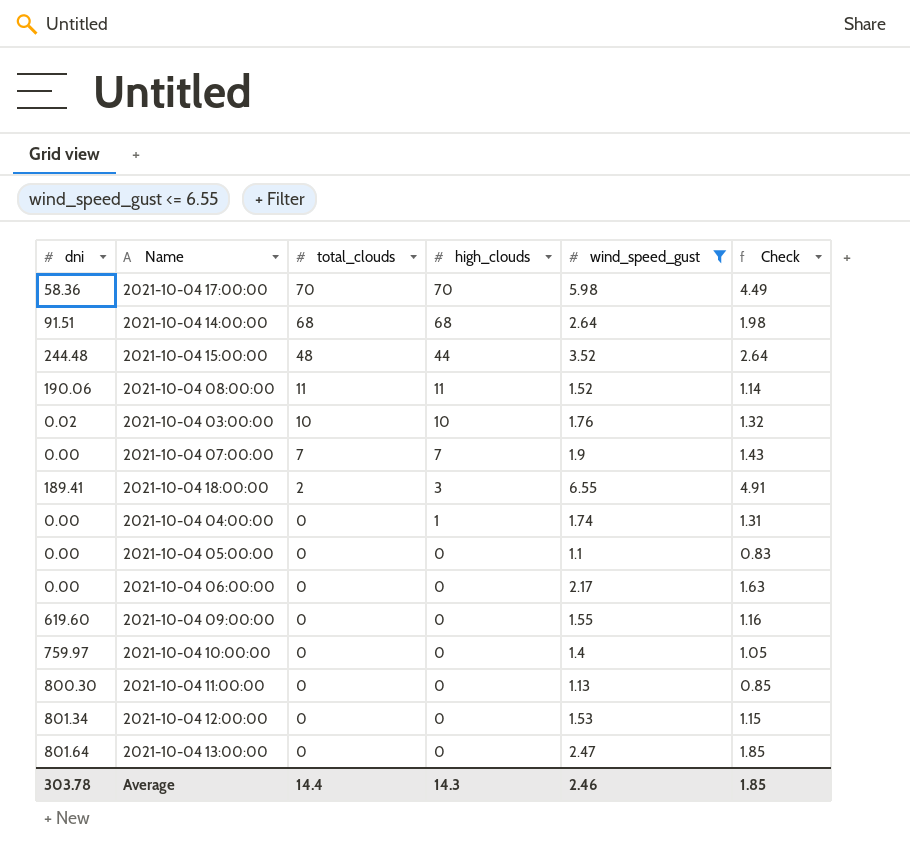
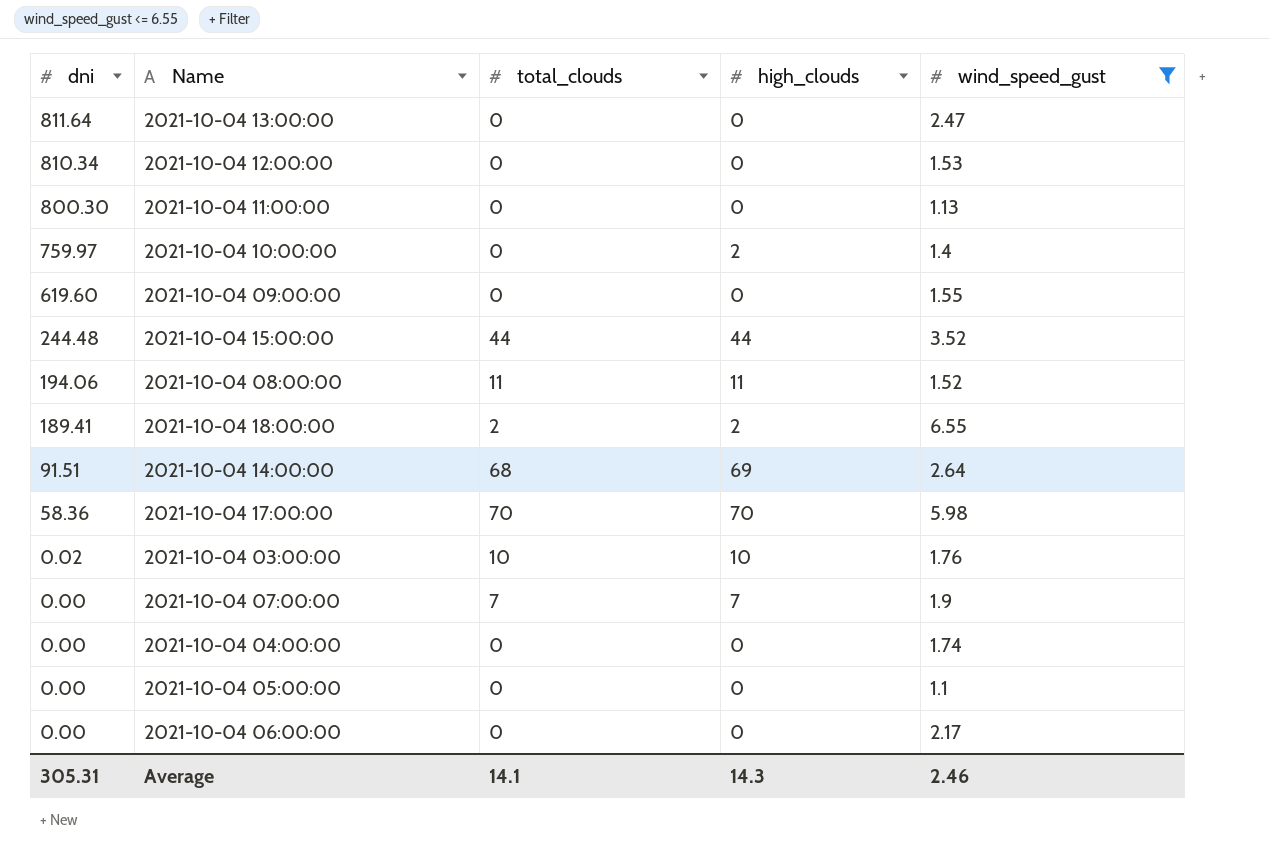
row order: total_clouds descending -> dni descending
column Check | formula: [wind_speed_gust] * 0.75 -> none
2021-10-04 13:00:00 | dni: 801.64 -> 811.64
2021-10-04 12:00:00 | dni: 801.34 -> 810.34
2021-10-04 10:00:00 | high_clouds: 0 -> 2
2021-10-04 15:00:00 | total_clouds: 48 -> 44
2021-10-04 08:00:00 | dni: 190.06 -> 194.06
2021-10-04 18:00:00 | high_clouds: 3 -> 2
2021-10-04 14:00:00 | high_clouds: 68 -> 69
2021-10-04 04:00:00 | high_clouds: 1 -> 0
Average | dni: 303.78 -> 305.31
Average | total_clouds: 14.4 -> 14.1

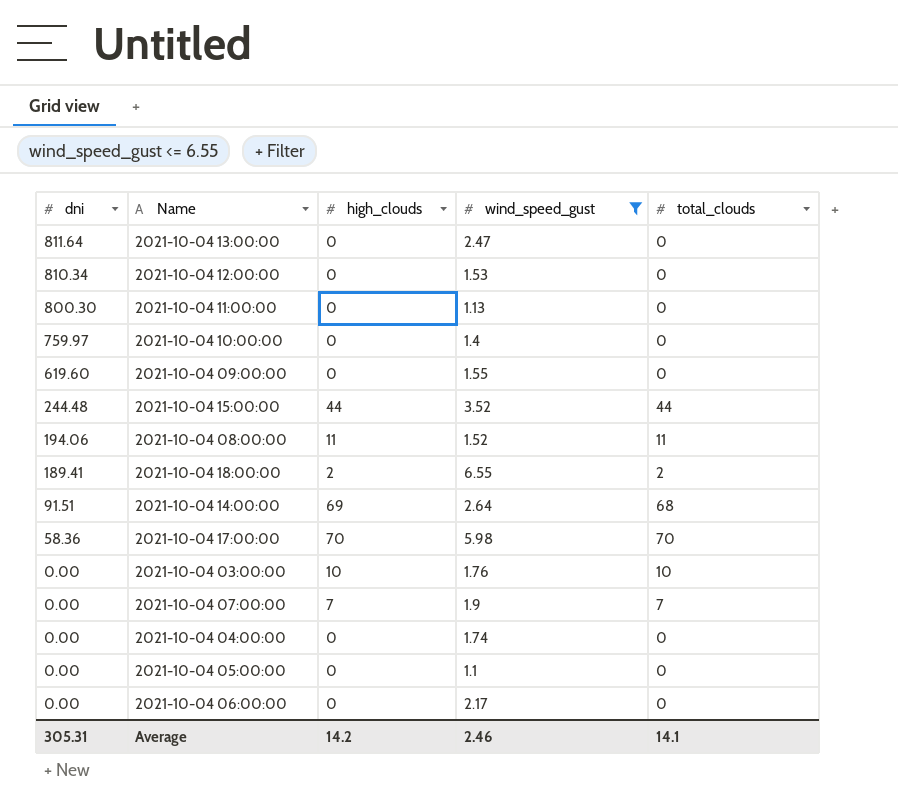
column total_clouds | position: 3 -> 5
2021-10-04 10:00:00 | high_clouds: 2 -> 0
2021-10-04 03:00:00 | dni: 0.02 -> 0.00
Average | high_clouds: 14.3 -> 14.2

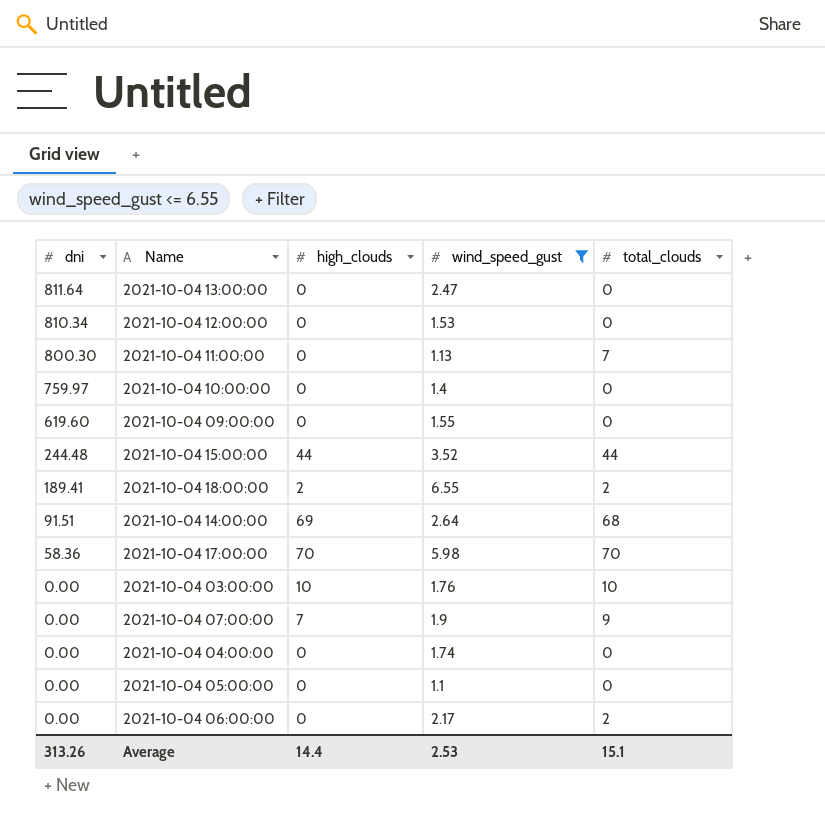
row 2021-10-04 08:00:00: 194.06 | 11 | 1.52 | 11 -> none
2021-10-04 11:00:00 | total_clouds: 0 -> 7
2021-10-04 07:00:00 | total_clouds: 7 -> 9
2021-10-04 06:00:00 | total_clouds: 0 -> 2
Average | dni: 305.31 -> 313.26
Average | high_clouds: 14.2 -> 14.4
Average | wind_speed_gust: 2.46 -> 2.53
Average | total_clouds: 14.1 -> 15.1

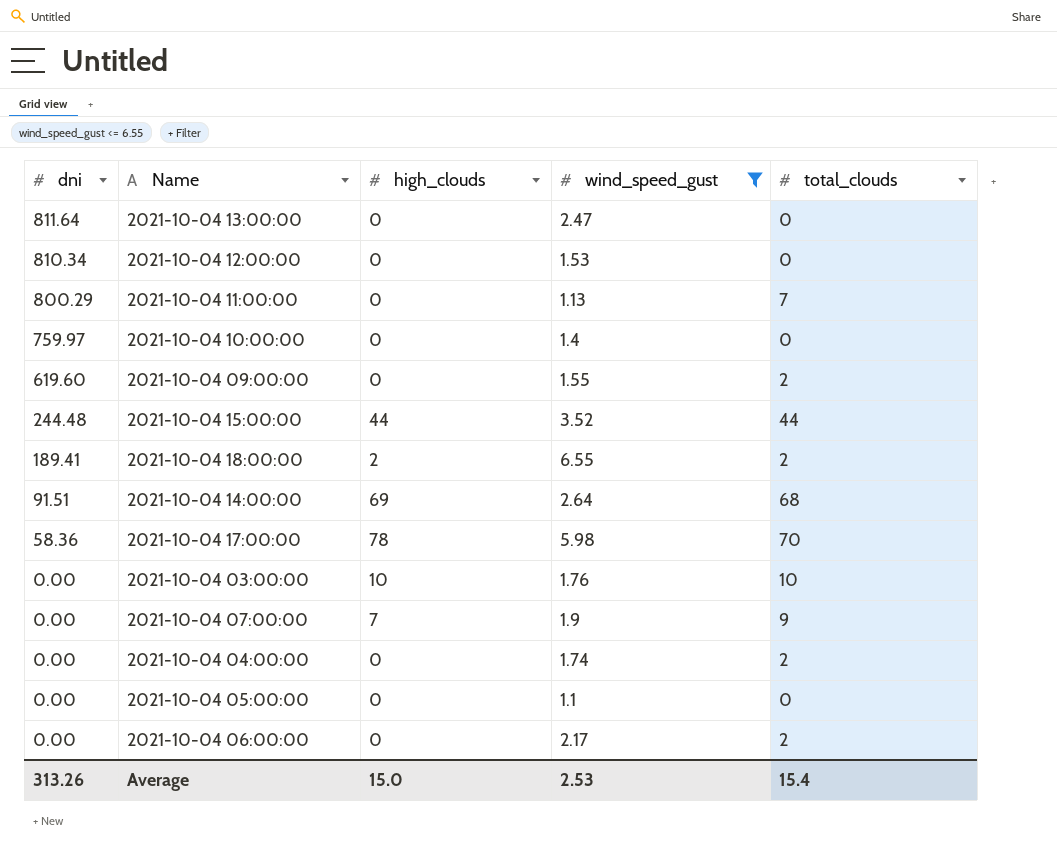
2021-10-04 11:00:00 | dni: 800.30 -> 800.29
2021-10-04 09:00:00 | total_clouds: 0 -> 2
2021-10-04 17:00:00 | high_clouds: 70 -> 78
2021-10-04 04:00:00 | total_clouds: 0 -> 2
Average | high_clouds: 14.4 -> 15.0
Average | total_clouds: 15.1 -> 15.4

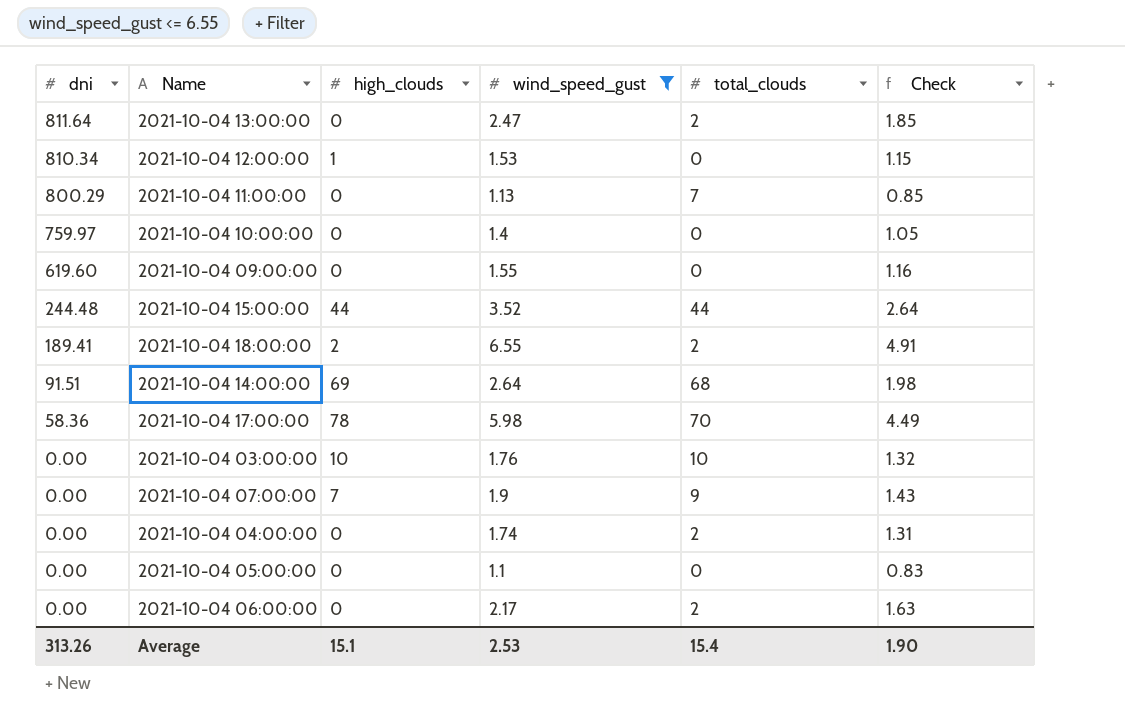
column Check | formula: none -> [wind_speed_gust] * 0.75
2021-10-04 13:00:00 | total_clouds: 0 -> 2
2021-10-04 12:00:00 | high_clouds: 0 -> 1
2021-10-04 09:00:00 | total_clouds: 2 -> 0
Average | high_clouds: 15.0 -> 15.1

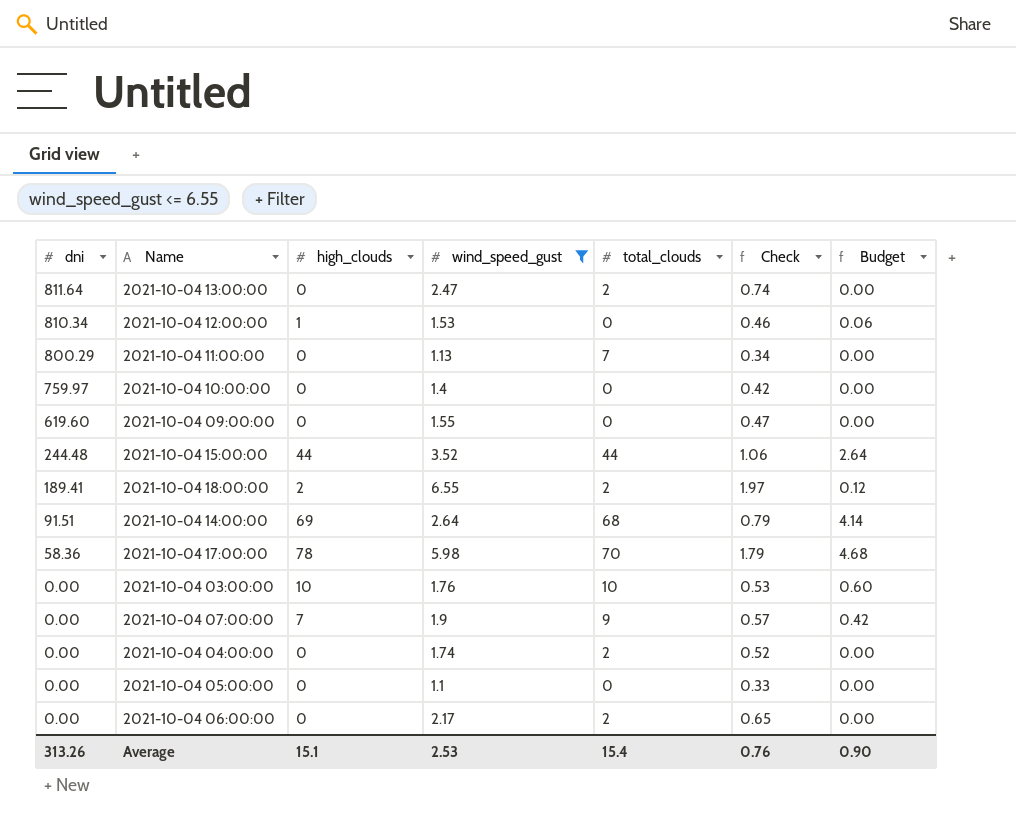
column Check | formula: [wind_speed_gust] * 0.75 -> [wind_speed_gust] * 0.3
column Budget | formula: none -> [high_clouds] * 0.06
Average | Check: 1.90 -> 0.76

